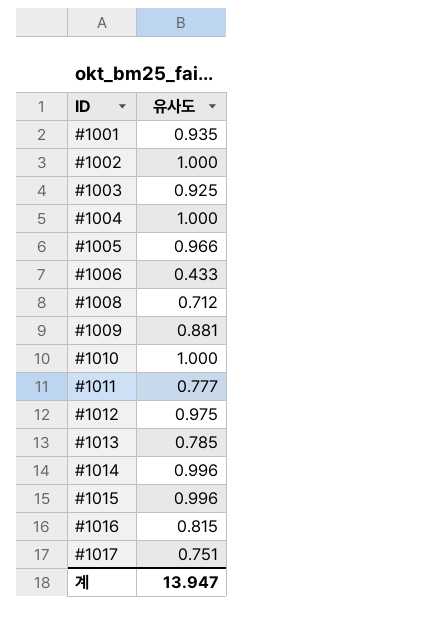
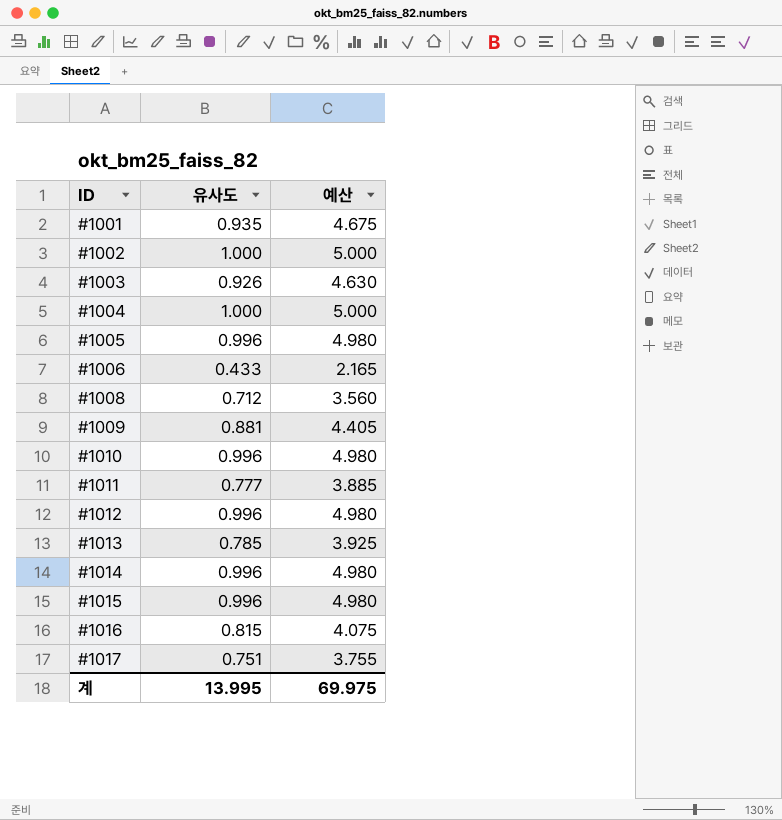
column 예산 | formula: none -> [유사도] * 5
#1003 | 유사도: 0.925 -> 0.926
#1005 | 유사도: 0.966 -> 0.996
#1010 | 유사도: 1.000 -> 0.996
#1012 | 유사도: 0.975 -> 0.996
계 | 유사도: 13.947 -> 13.995

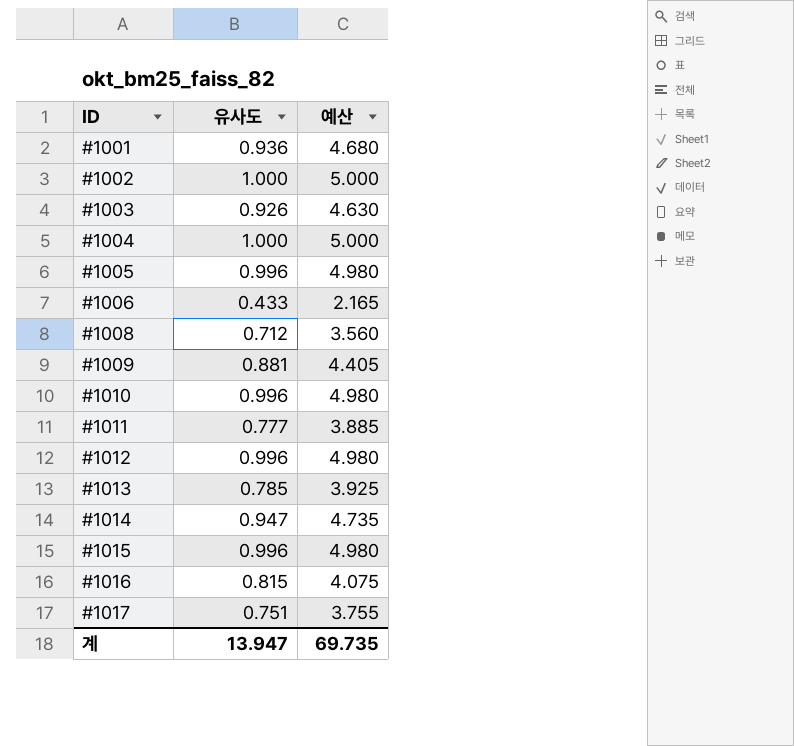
#1001 | 유사도: 0.935 -> 0.936
#1001 | 예산: 4.675 -> 4.680
#1014 | 유사도: 0.996 -> 0.947
#1014 | 예산: 4.980 -> 4.735
계 | 유사도: 13.995 -> 13.947
계 | 예산: 69.975 -> 69.735

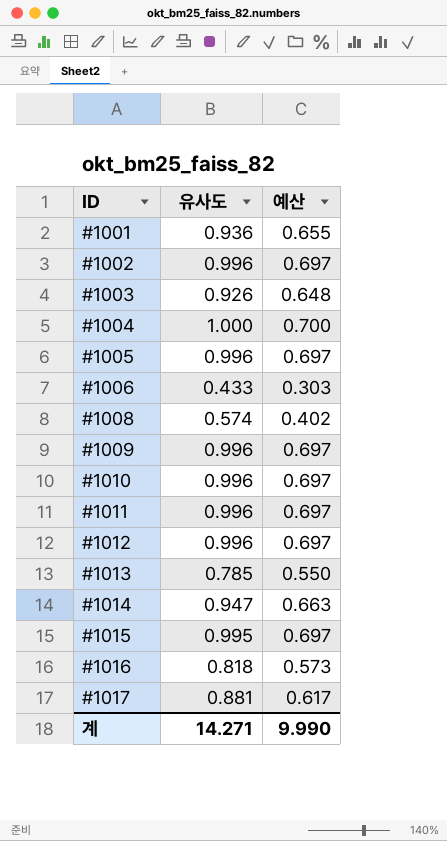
column 예산 | formula: [유사도] * 5 -> [유사도] * 0.7
#1002 | 유사도: 1.000 -> 0.996
#1008 | 유사도: 0.712 -> 0.574
#1009 | 유사도: 0.881 -> 0.996
#1011 | 유사도: 0.777 -> 0.996
#1015 | 유사도: 0.996 -> 0.995
#1016 | 유사도: 0.815 -> 0.818
#1017 | 유사도: 0.751 -> 0.881
계 | 유사도: 13.947 -> 14.271
계 | 예산: 69.735 -> 9.990

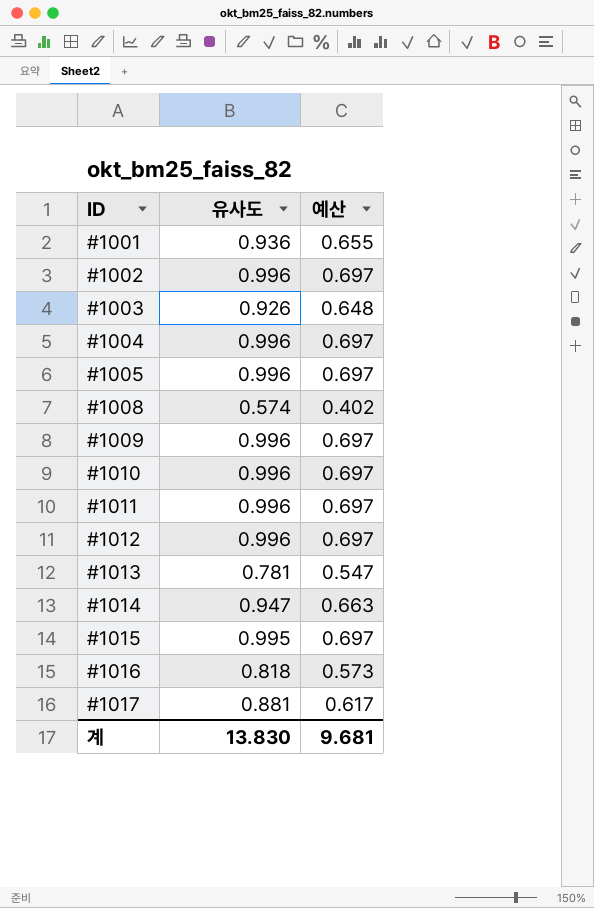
row #1006: 0.433 | 0.303 -> none
#1004 | 유사도: 1.000 -> 0.996
#1004 | 예산: 0.700 -> 0.697
#1013 | 유사도: 0.785 -> 0.781
#1013 | 예산: 0.550 -> 0.547
계 | 유사도: 14.271 -> 13.830
계 | 예산: 9.990 -> 9.681

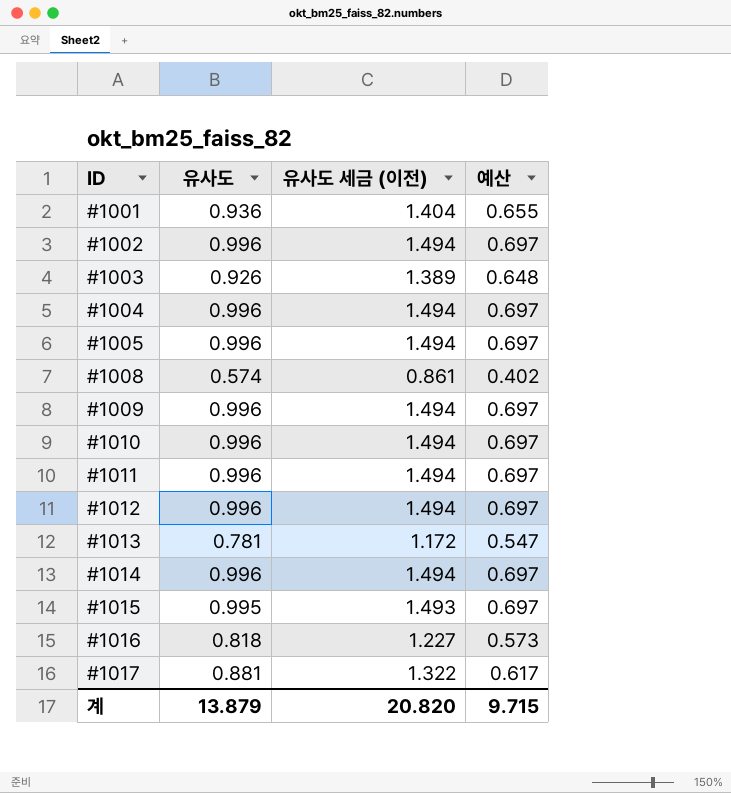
column 유사도 세금 (이전) | formula: none -> [유사도] * 1.5
#1014 | 유사도: 0.947 -> 0.996
#1014 | 예산: 0.663 -> 0.697
계 | 유사도: 13.830 -> 13.879
계 | 예산: 9.681 -> 9.715

